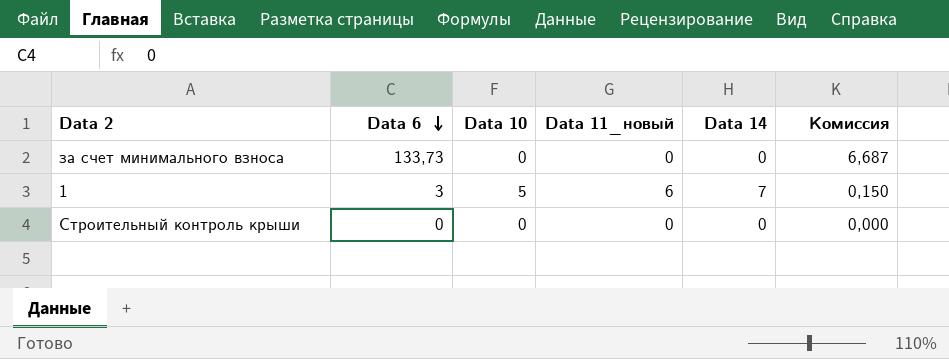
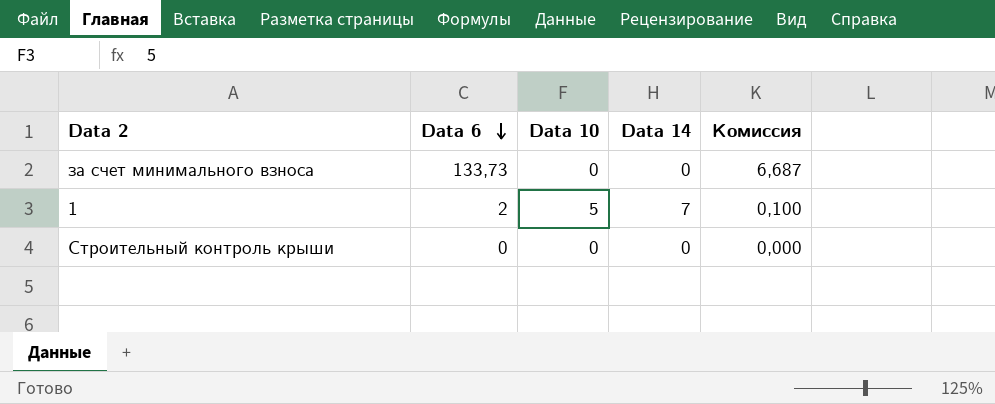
column Data 11_новый | position: 4 -> none
1 | Data 6: 3 -> 2
1 | Комиссия: 0,150 -> 0,100

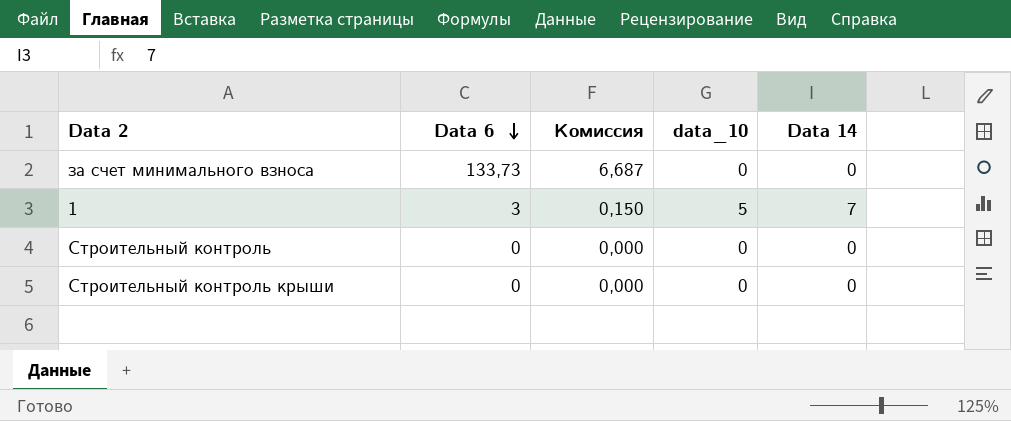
column Комиссия | position: 5 -> 3
column name: Data 10 -> data_10
1 | Data 6: 2 -> 3
1 | Комиссия: 0,100 -> 0,150
row Строительный контроль: none -> 0 | 0,000 | 0 | 0

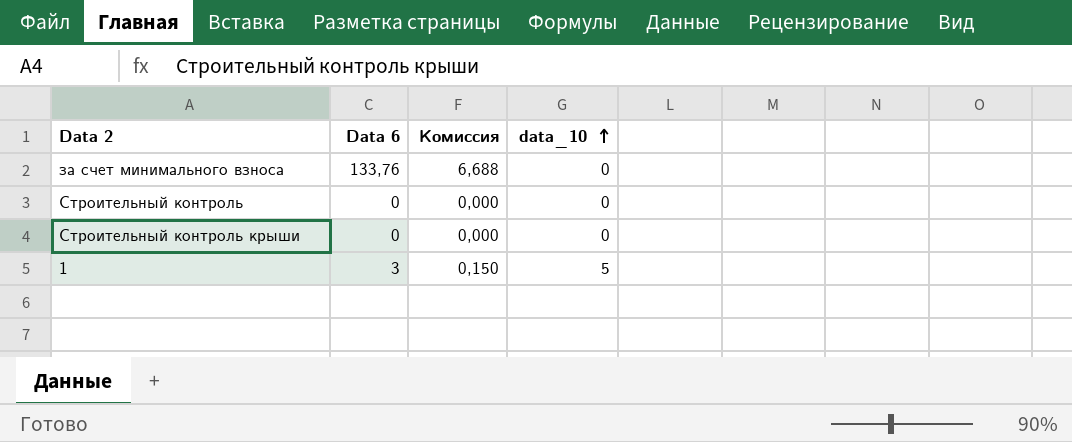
row order: Data 6 descending -> data_10 ascending
column Data 14 | position: 5 -> none
за счет минимального взноса | Data 6: 133,73 -> 133,76
за счет минимального взноса | Комиссия: 6,687 -> 6,688

